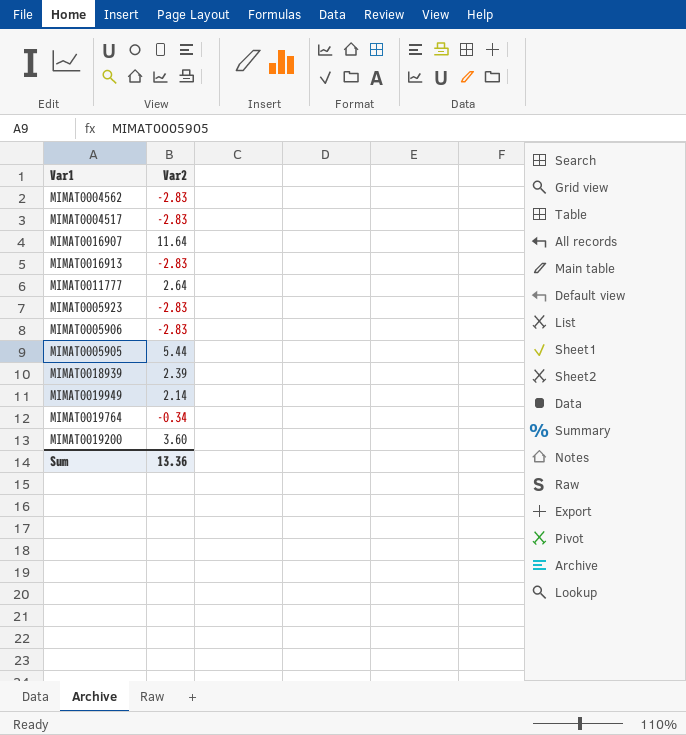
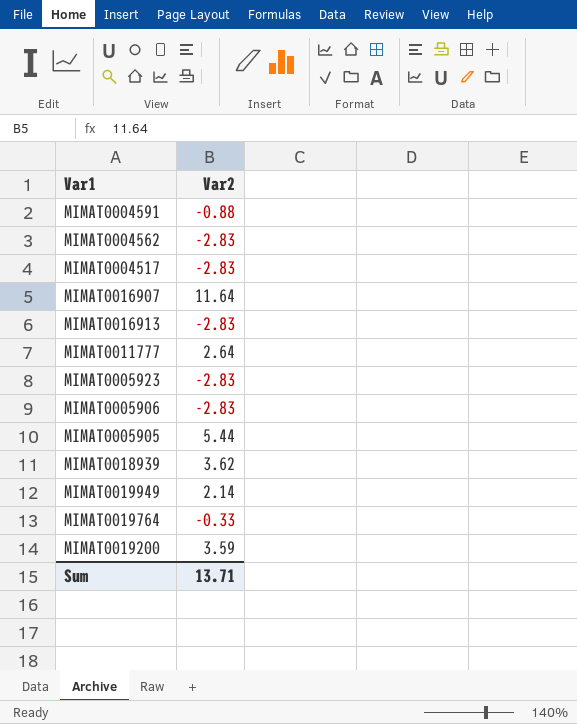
row MIMAT0004591: none -> -0.88
MIMAT0018939 | Var2: 2.39 -> 3.62
MIMAT0019764 | Var2: -0.34 -> -0.33
MIMAT0019200 | Var2: 3.60 -> 3.59
Sum | Var2: 13.36 -> 13.71

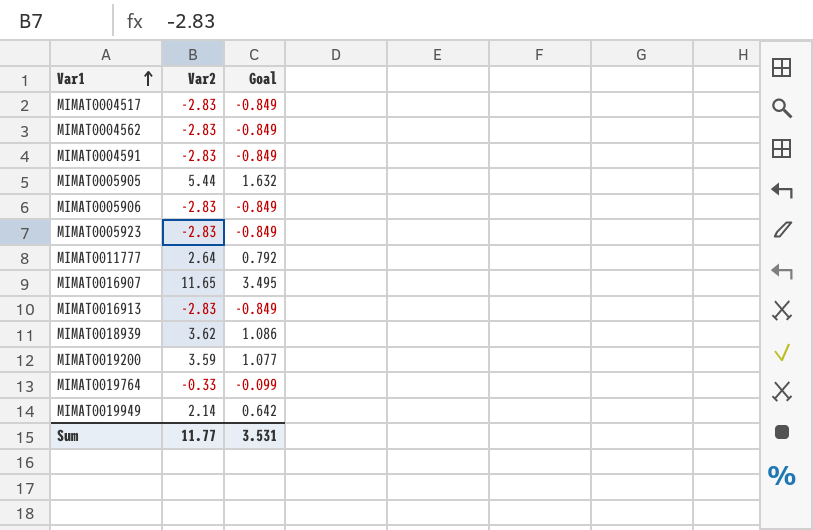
row order: none -> Var1 ascending
column Goal | formula: none -> [Var2] * 0.3
MIMAT0004591 | Var2: -0.88 -> -2.83
MIMAT0016907 | Var2: 11.64 -> 11.65
Sum | Var2: 13.71 -> 11.77

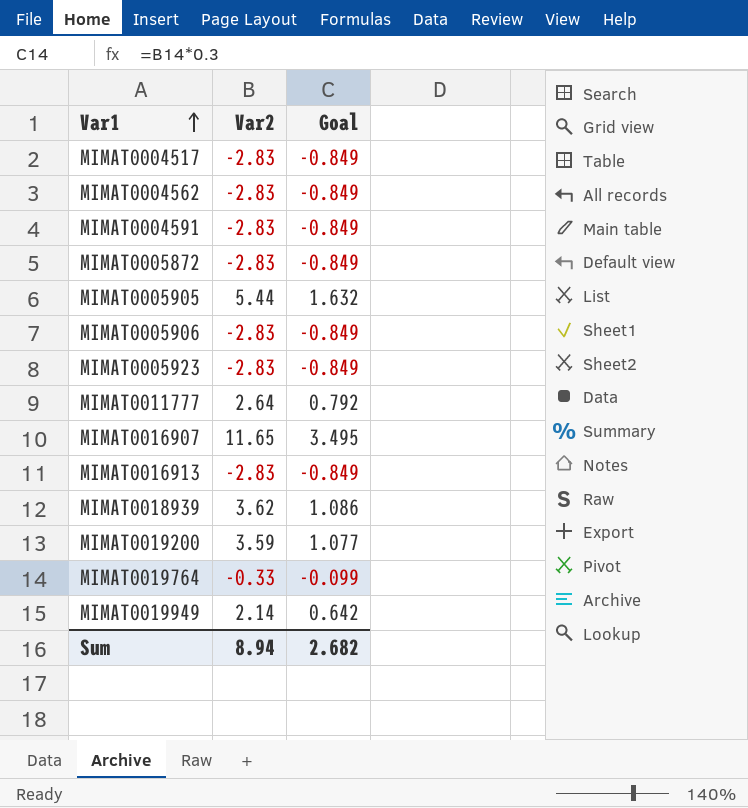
row MIMAT0005872: none -> -2.83 | -0.849
Sum | Var2: 11.77 -> 8.94
Sum | Goal: 3.531 -> 2.682

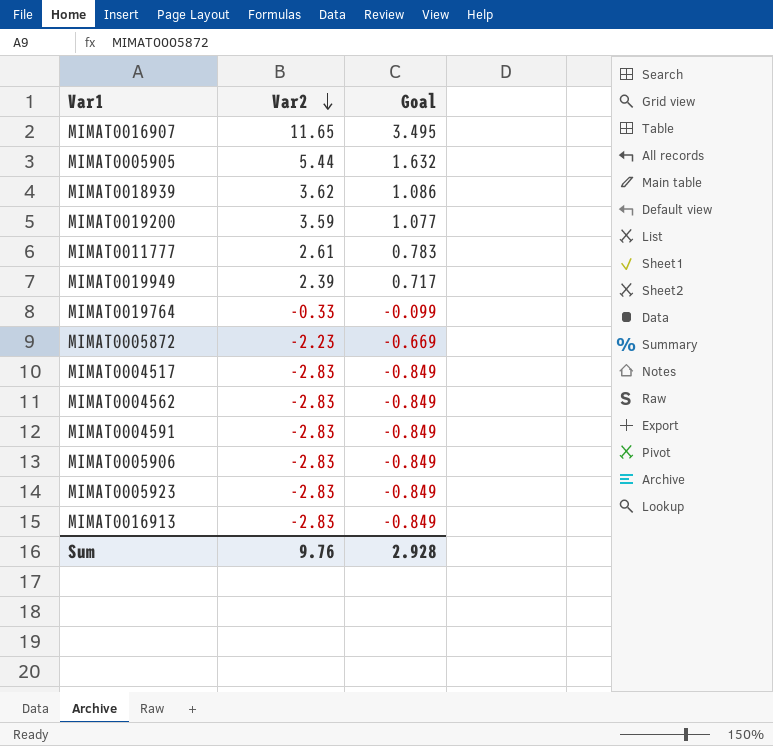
row order: Var1 ascending -> Var2 descending
MIMAT0011777 | Var2: 2.64 -> 2.61
MIMAT0011777 | Goal: 0.792 -> 0.783
MIMAT0019949 | Var2: 2.14 -> 2.39
MIMAT0019949 | Goal: 0.642 -> 0.717
MIMAT0005872 | Var2: -2.83 -> -2.23
MIMAT0005872 | Goal: -0.849 -> -0.669
Sum | Var2: 8.94 -> 9.76
Sum | Goal: 2.682 -> 2.928

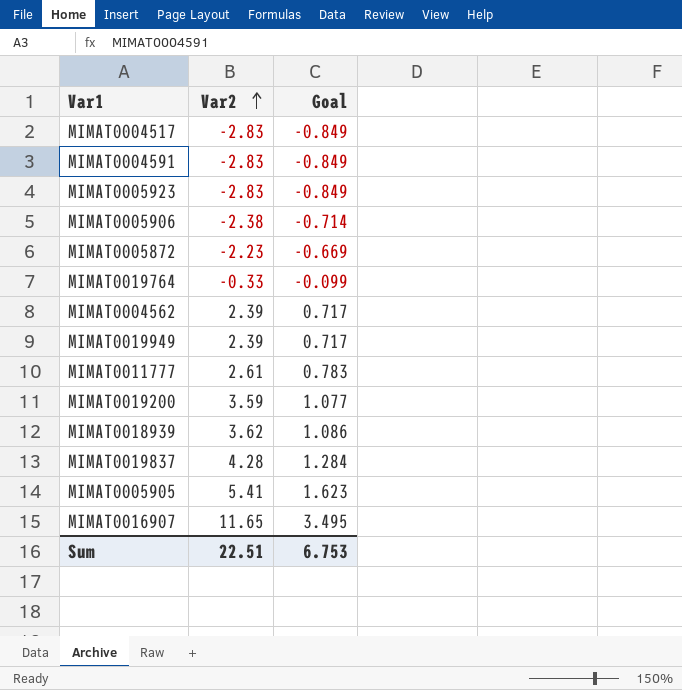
row order: Var2 descending -> Var2 ascending
row MIMAT0016913: -2.83 | -0.849 -> none
MIMAT0005906 | Var2: -2.83 -> -2.38
MIMAT0005906 | Goal: -0.849 -> -0.714
MIMAT0004562 | Var2: -2.83 -> 2.39
MIMAT0004562 | Goal: -0.849 -> 0.717
row MIMAT0019837: none -> 4.28 | 1.284
MIMAT0005905 | Var2: 5.44 -> 5.41
MIMAT0005905 | Goal: 1.632 -> 1.623
Sum | Var2: 9.76 -> 22.51
Sum | Goal: 2.928 -> 6.753

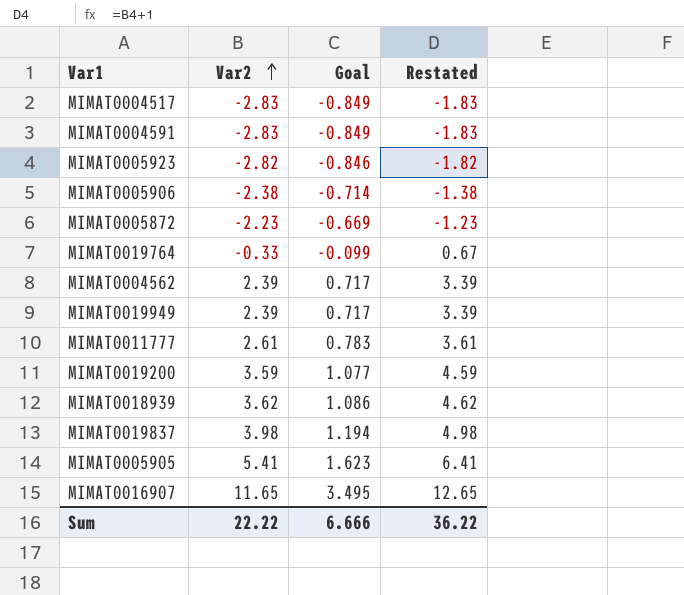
column Restated | formula: none -> [Var2] + 1
MIMAT0005923 | Var2: -2.83 -> -2.82
MIMAT0005923 | Goal: -0.849 -> -0.846
MIMAT0019837 | Var2: 4.28 -> 3.98
MIMAT0019837 | Goal: 1.284 -> 1.194
Sum | Var2: 22.51 -> 22.22
Sum | Goal: 6.753 -> 6.666

